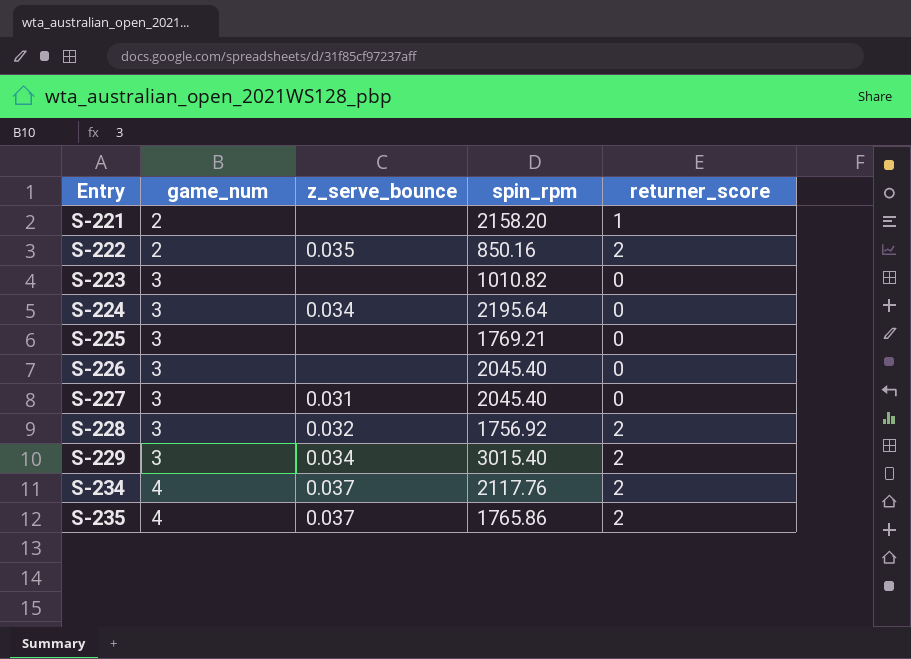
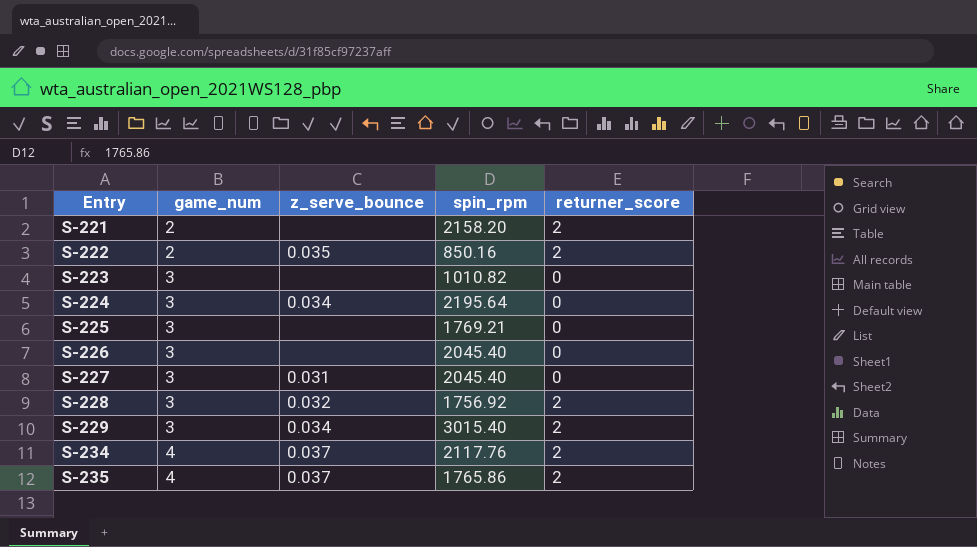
S-221 | returner_score: 1 -> 2

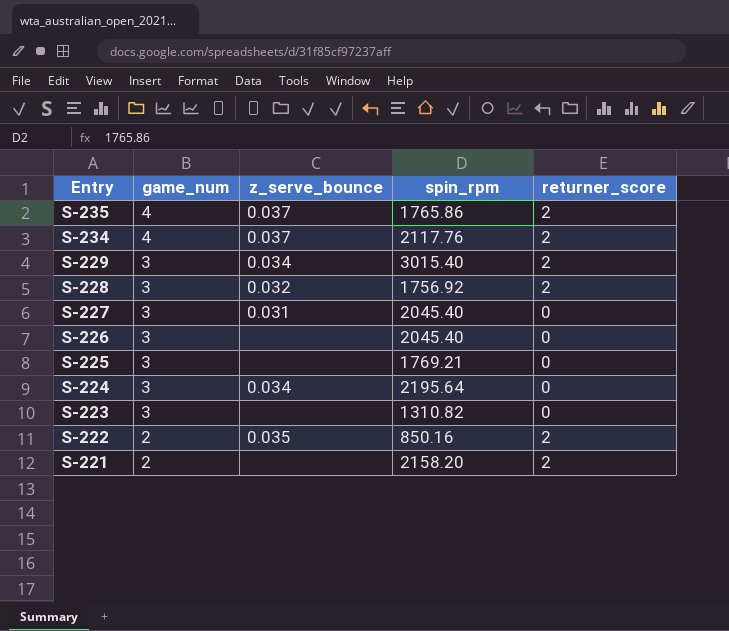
row order: Entry ascending -> Entry descending
S-223 | spin_rpm: 1010.82 -> 1310.82

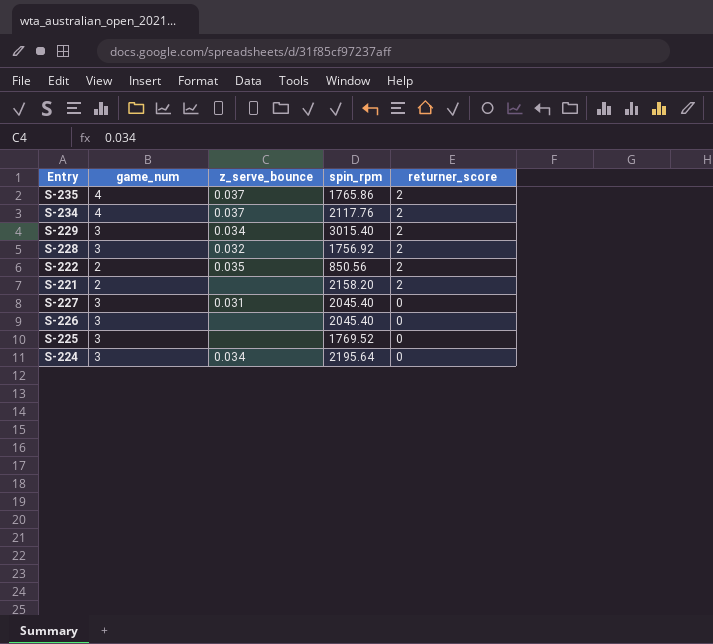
row order: Entry descending -> returner_score descending
row S-223: 3 | none | 1310.82 | 0 -> none
S-222 | spin_rpm: 850.16 -> 850.56
S-225 | spin_rpm: 1769.21 -> 1769.52

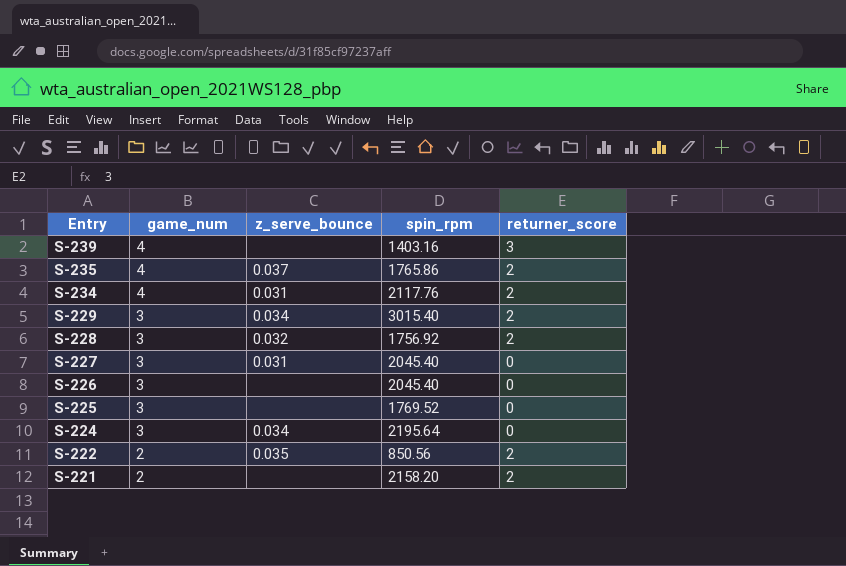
row order: returner_score descending -> Entry descending
row S-239: none -> 4 | none | 1403.16 | 3
S-234 | z_serve_bounce: 0.037 -> 0.031

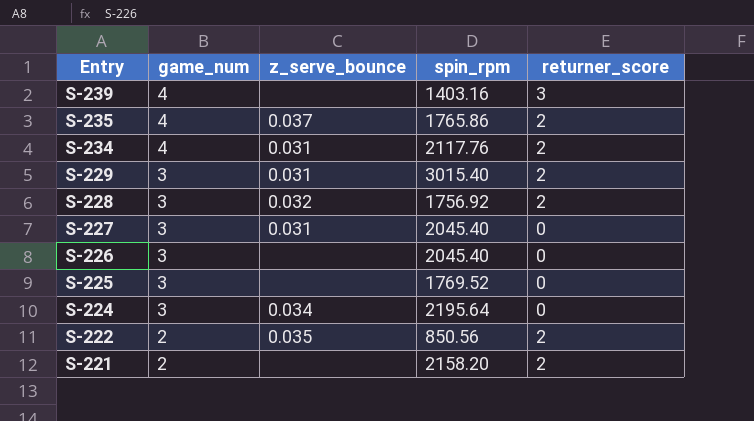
S-229 | z_serve_bounce: 0.034 -> 0.031

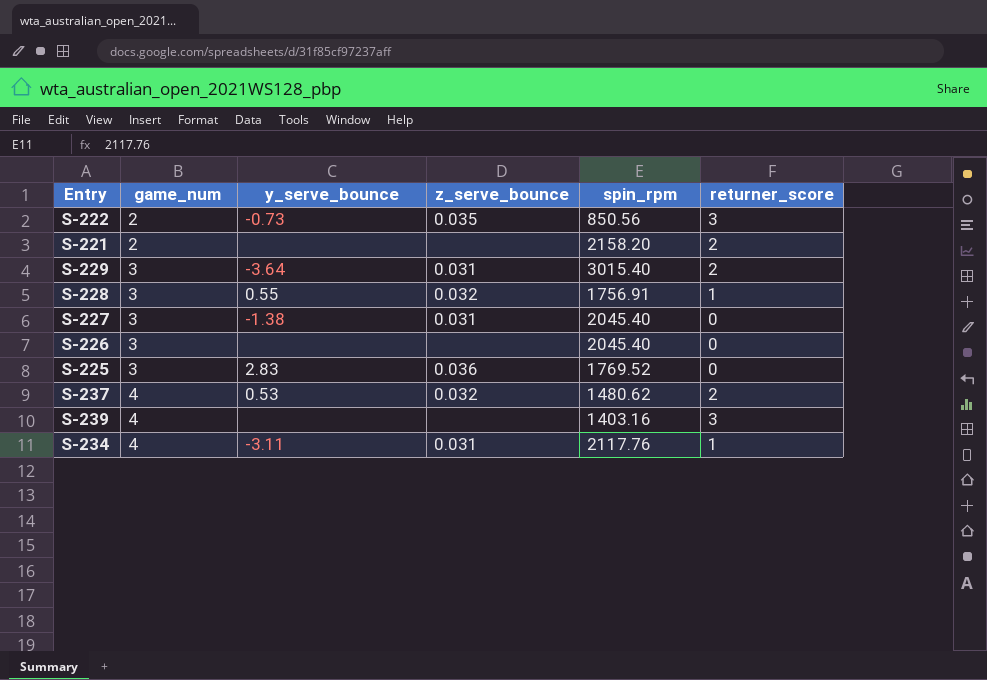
row order: Entry descending -> game_num ascending
column y_serve_bounce | position: none -> 3
row S-235: 4 | 0.037 | 1765.86 | 2 -> none
row S-224: 3 | 0.034 | 2195.64 | 0 -> none
S-222 | returner_score: 2 -> 3
S-228 | spin_rpm: 1756.92 -> 1756.91
S-228 | returner_score: 2 -> 1
S-225 | z_serve_bounce: none -> 0.036
row S-237: none -> 4 | 0.53 | 0.032 | 1480.62 | 2
S-234 | returner_score: 2 -> 1

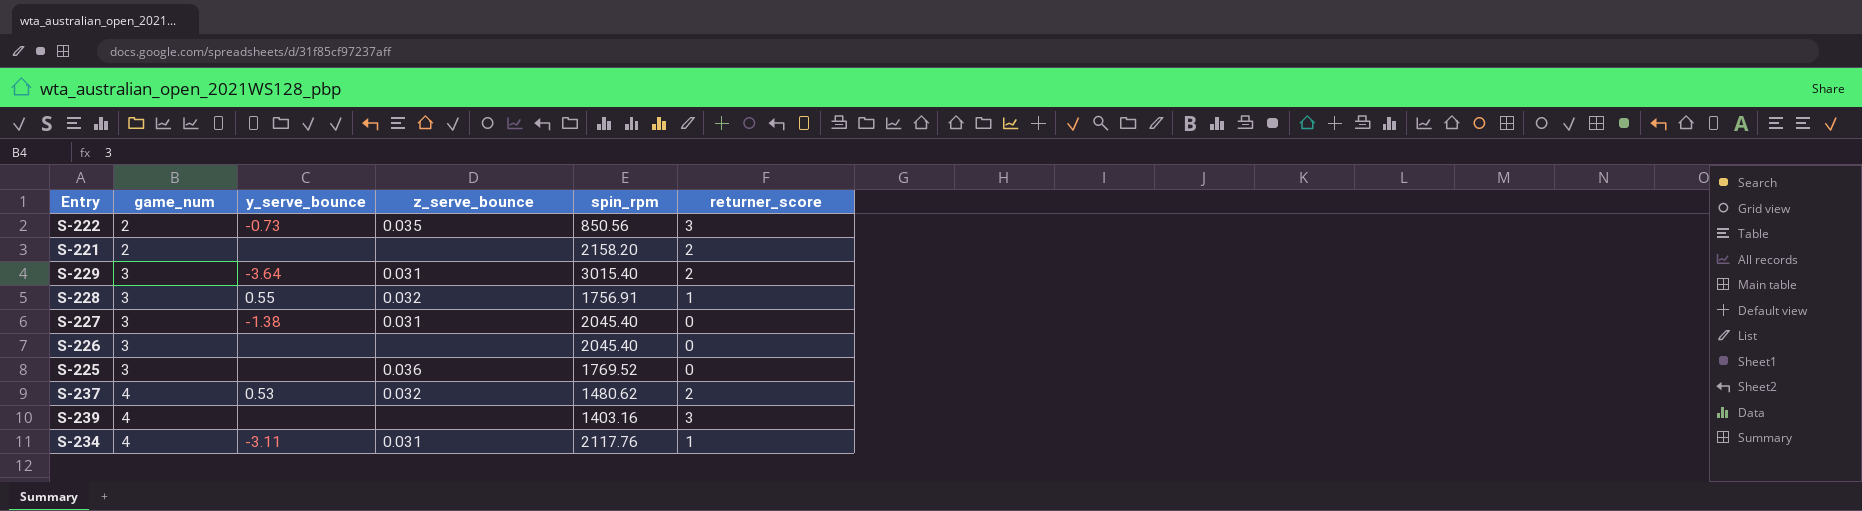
S-225 | y_serve_bounce: 2.83 -> none

